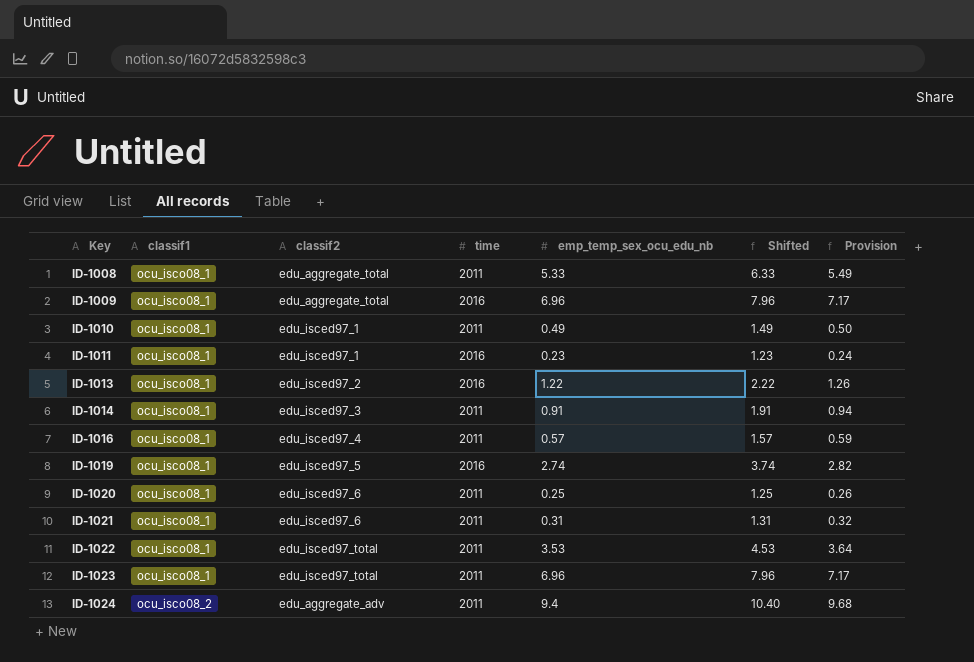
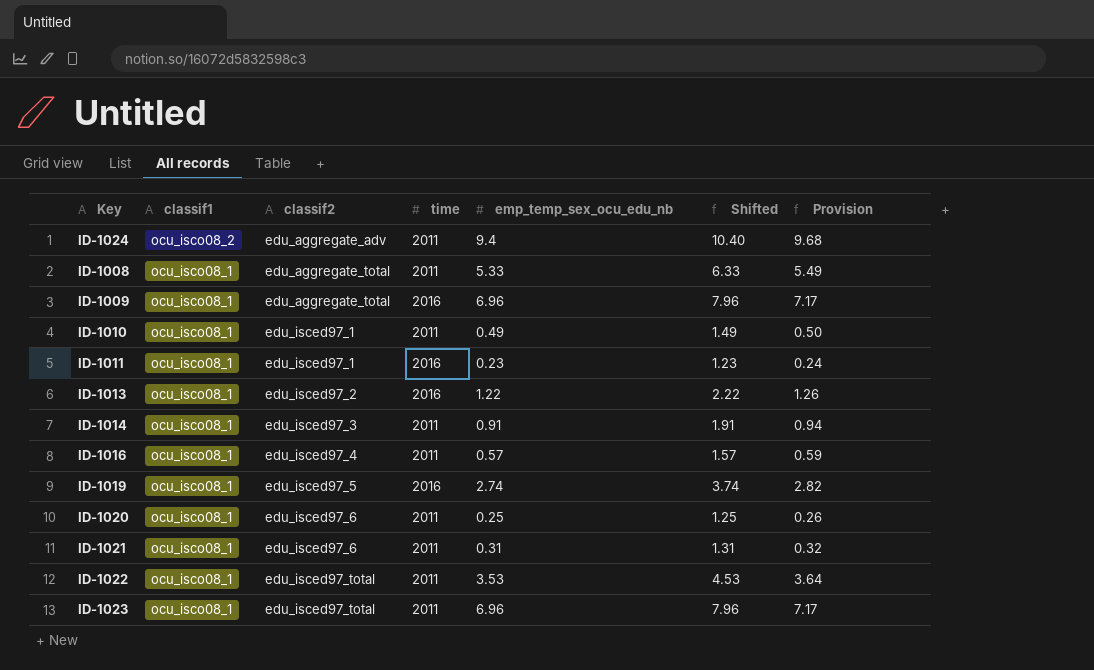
row order: Key ascending -> classif1 descending

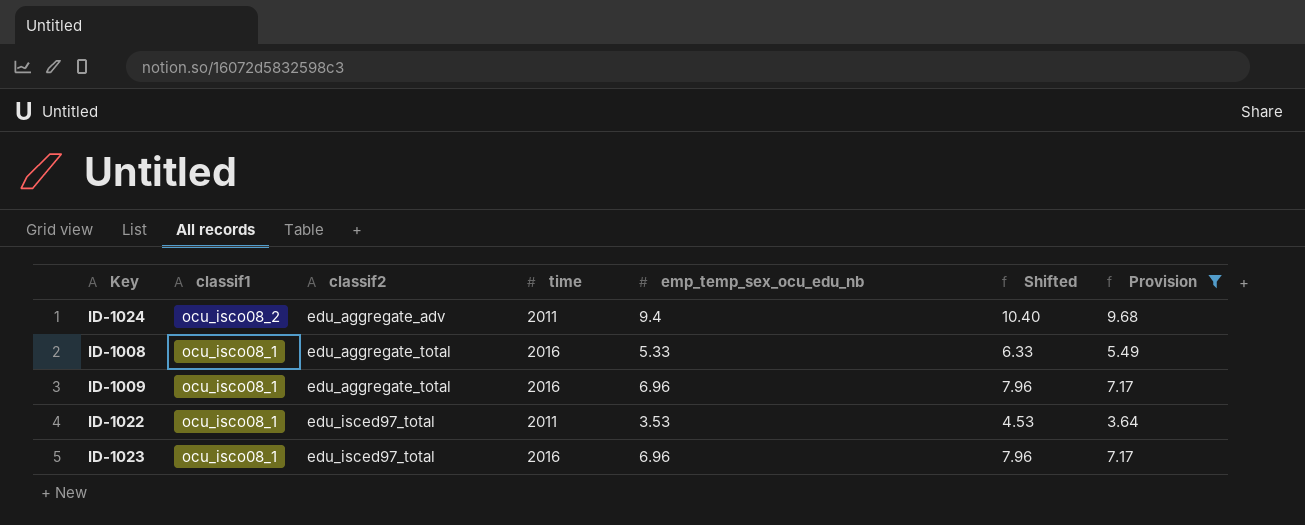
filter: none -> Provision >= 3.64
ID-1008 | time: 2011 -> 2016
ID-1023 | time: 2011 -> 2016

